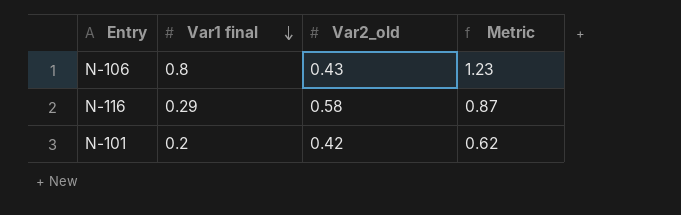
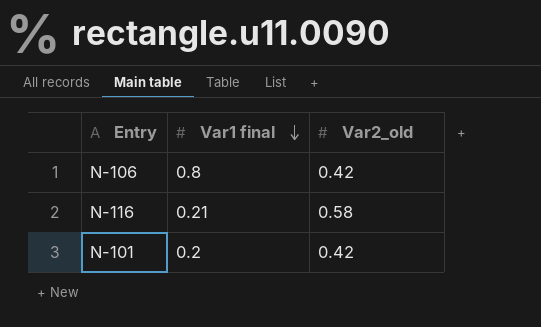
column Metric | formula: [Var1 final] + [Var2_old] -> none
N-106 | Var2_old: 0.43 -> 0.42
N-116 | Var1 final: 0.29 -> 0.21

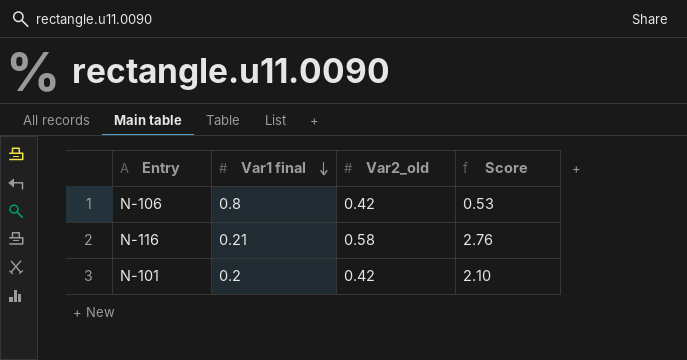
column Score | formula: none -> [Var2_old] / [Var1 final]

